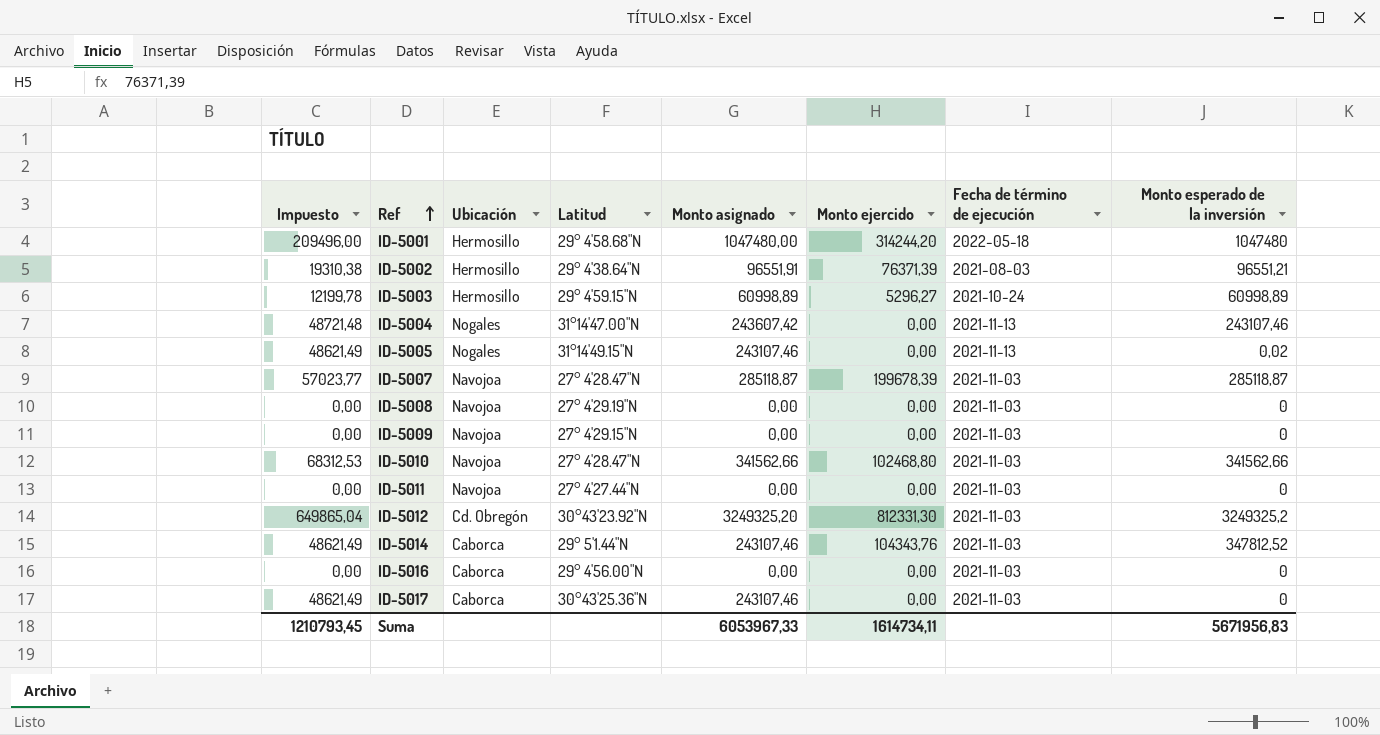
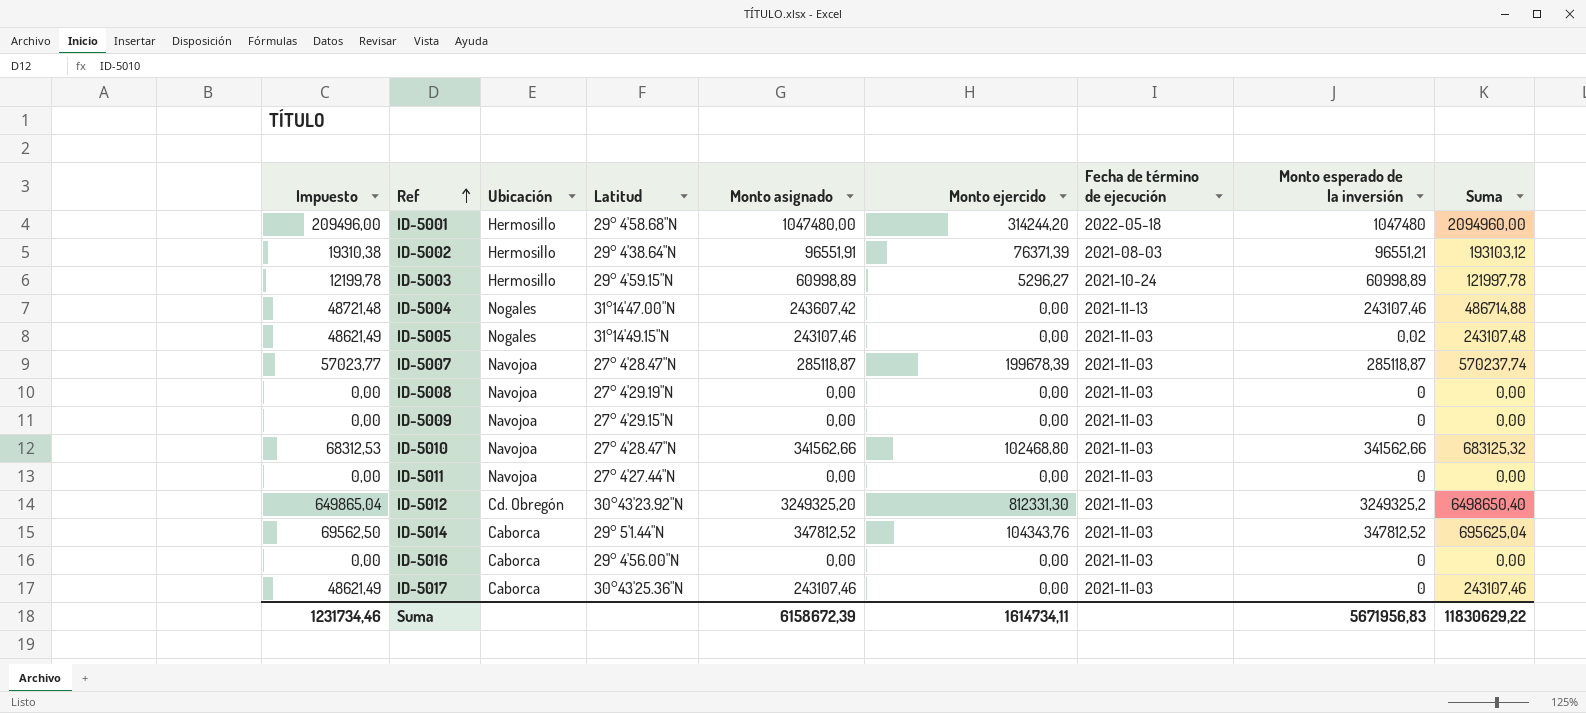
column Suma | formula: none -> [Monto asignado] + [Monto esperado de la inversión]
ID-5005 | Fecha de término de ejecución: 2021-11-13 -> 2021-11-03
ID-5014 | Impuesto: 48621,49 -> 69562,50
ID-5014 | Monto asignado: 243107,46 -> 347812,52
Suma | Impuesto: 1210793,45 -> 1231734,46
Suma | Monto asignado: 6053967,33 -> 6158672,39

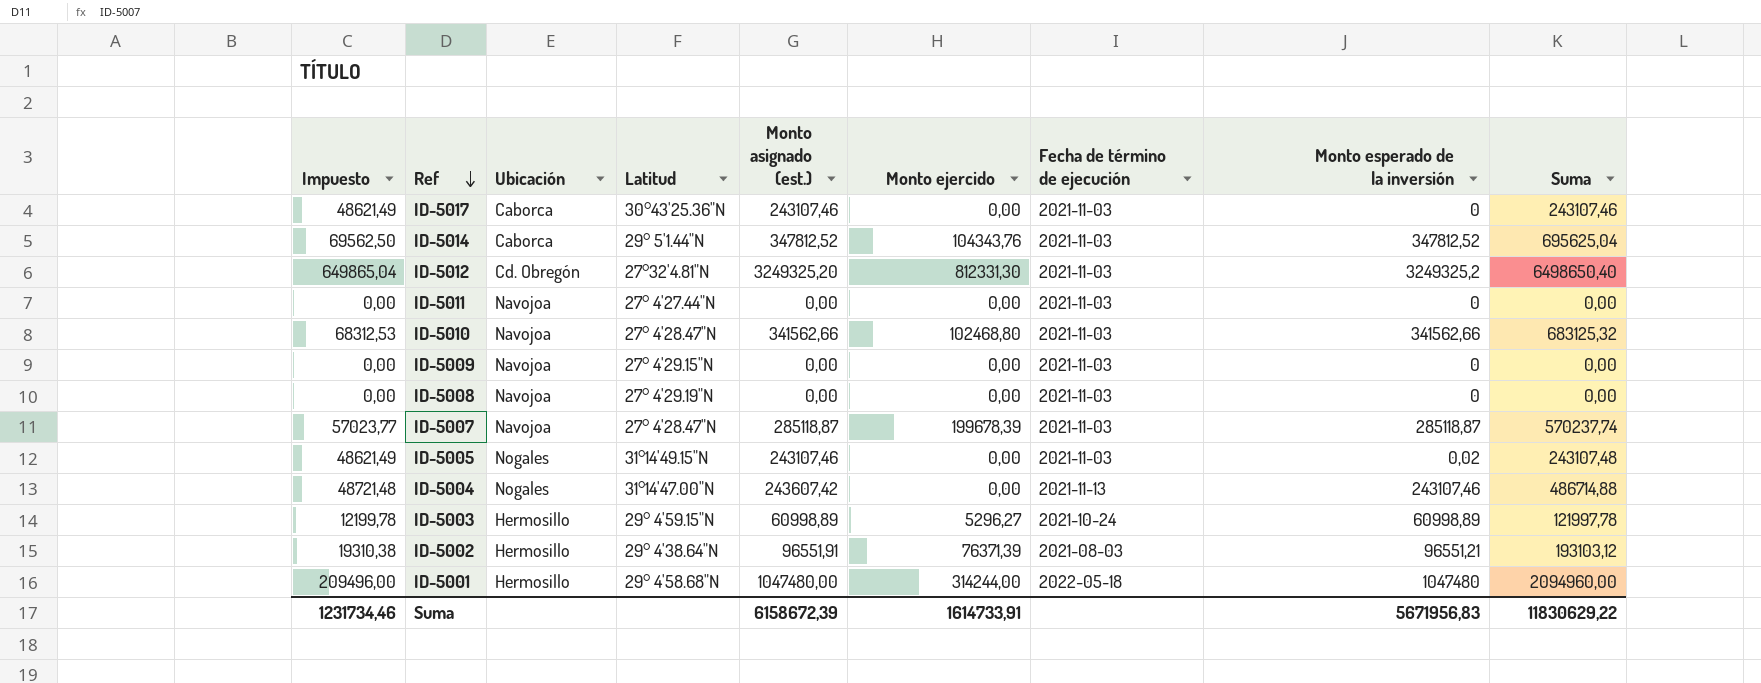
row order: Ref ascending -> Ref descending
column name: Monto asignado -> Monto asignado (est.)
row ID-5016: 0,00 | Caborca | 29° 4'56.00"N | 0,00 | 0,00 | 2021-11-03 | 0 | 0,00 -> none
ID-5012 | Latitud: 30°43'23.92"N -> 27°32'4.81"N
ID-5001 | Monto ejercido: 314244,20 -> 314244,00
Suma | Monto ejercido: 1614734,11 -> 1614733,91

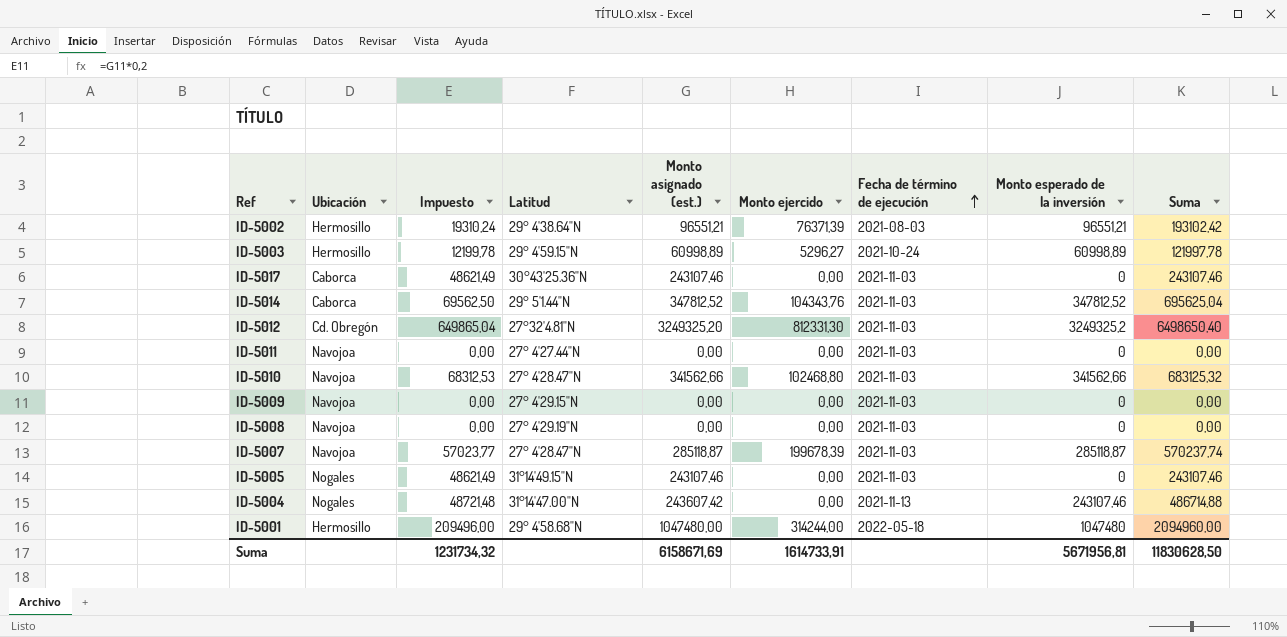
row order: Ref descending -> Fecha de término de ejecución ascending
column Impuesto | position: 1 -> 3
ID-5002 | Impuesto: 19310,38 -> 19310,24
ID-5002 | Monto asignado (est.): 96551,91 -> 96551,21
ID-5002 | Suma: 193103,12 -> 193102,42
ID-5005 | Monto esperado de la inversión: 0,02 -> 0
ID-5005 | Suma: 243107,48 -> 243107,46
Suma | Impuesto: 1231734,46 -> 1231734,32
Suma | Monto asignado (est.): 6158672,39 -> 6158671,69
Suma | Monto esperado de la inversión: 5671956,83 -> 5671956,81
Suma | Suma: 11830629,22 -> 11830628,50

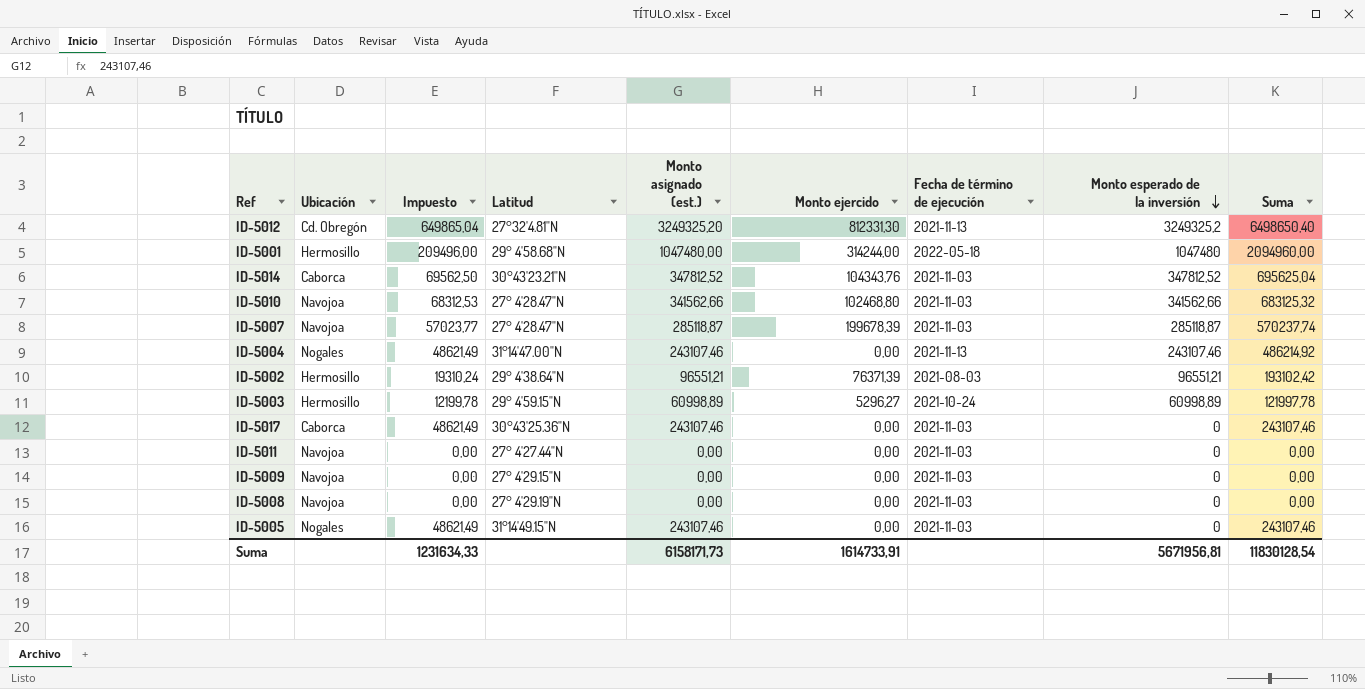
row order: Fecha de término de ejecución ascending -> Monto esperado de la inversión descending
ID-5012 | Fecha de término de ejecución: 2021-11-03 -> 2021-11-13
ID-5014 | Latitud: 29° 5'1.44"N -> 30°43'23.21"N
ID-5004 | Impuesto: 48721,48 -> 48621,49
ID-5004 | Monto asignado (est.): 243607,42 -> 243107,46
ID-5004 | Suma: 486714,88 -> 486214,92
Suma | Impuesto: 1231734,32 -> 1231634,33
Suma | Monto asignado (est.): 6158671,69 -> 6158171,73
Suma | Suma: 11830628,50 -> 11830128,54

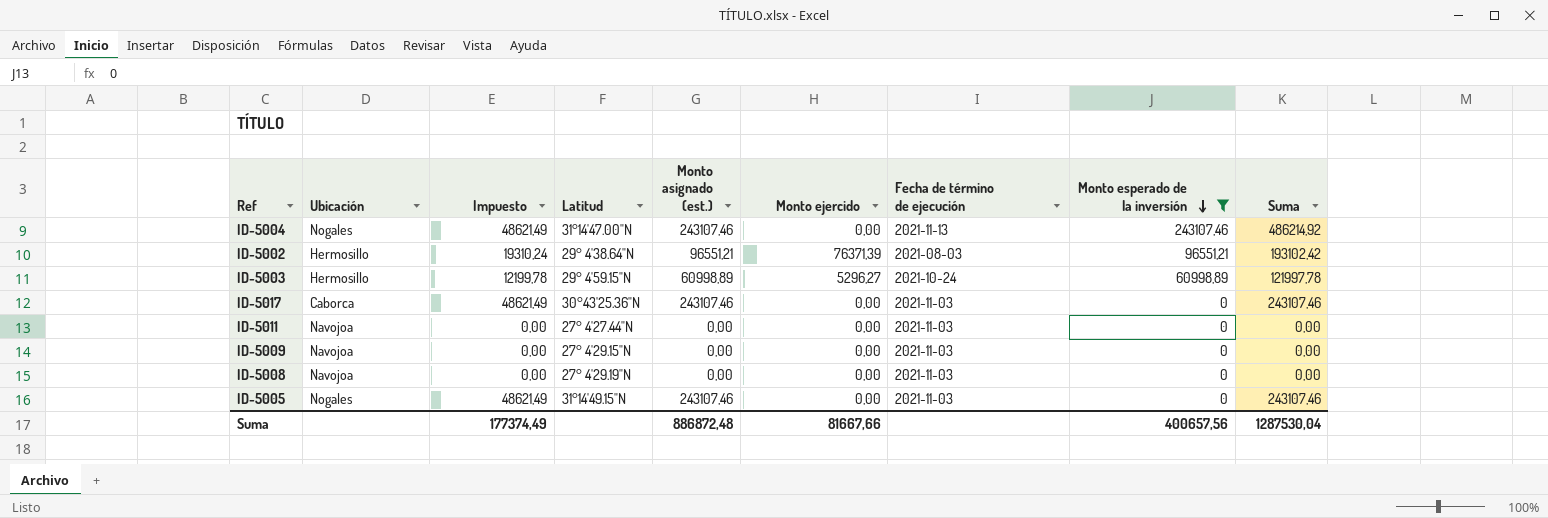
filter: none -> Monto esperado de la inversión <= 243107,46
Suma | Impuesto: 1231634,33 -> 177374,49
Suma | Monto asignado (est.): 6158171,73 -> 886872,48
Suma | Monto ejercido: 1614733,91 -> 81667,66
Suma | Monto esperado de la inversión: 5671956,81 -> 400657,56
Suma | Suma: 11830128,54 -> 1287530,04

